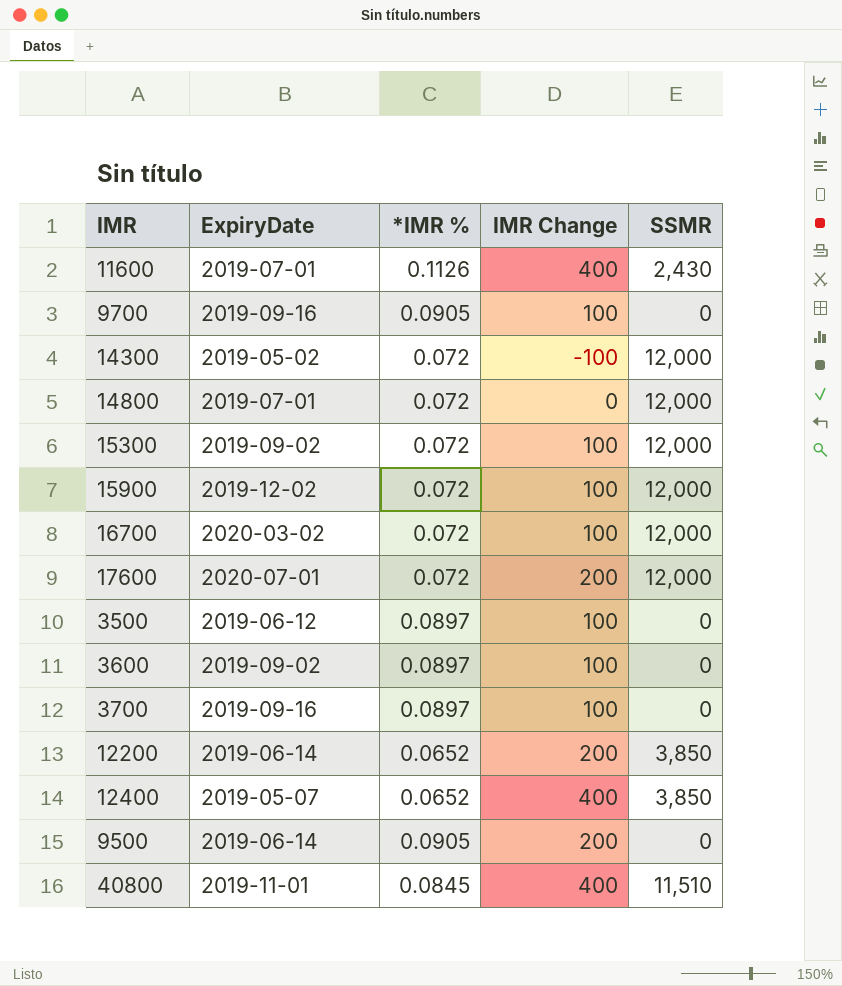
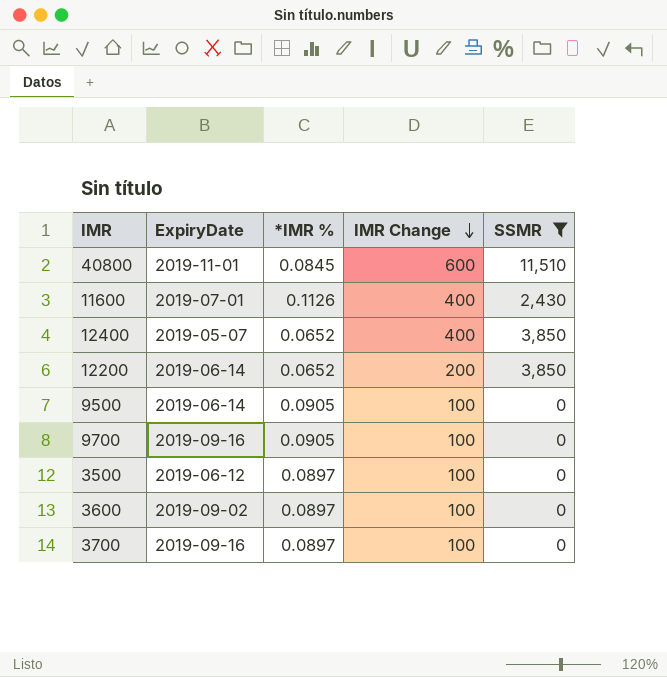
filter: none -> SSMR != 12,000
row order: none -> IMR Change descending
40800 | IMR Change: 400 -> 600
9500 | IMR Change: 200 -> 100

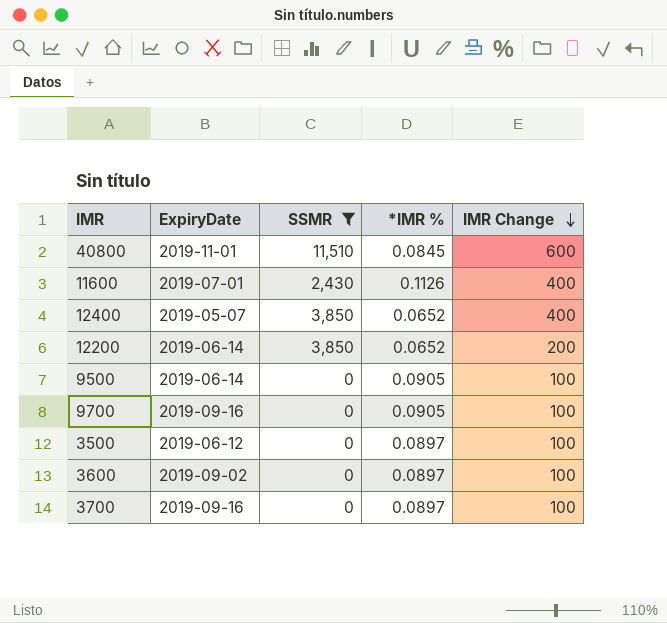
column SSMR | position: 5 -> 3

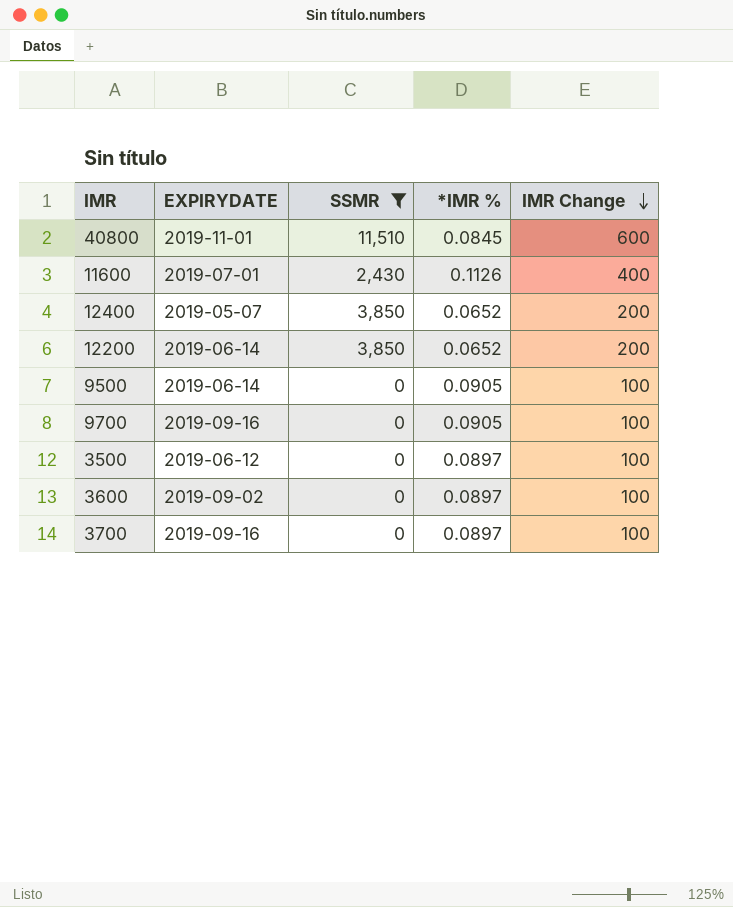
column name: ExpiryDate -> EXPIRYDATE
12400 | IMR Change: 400 -> 200

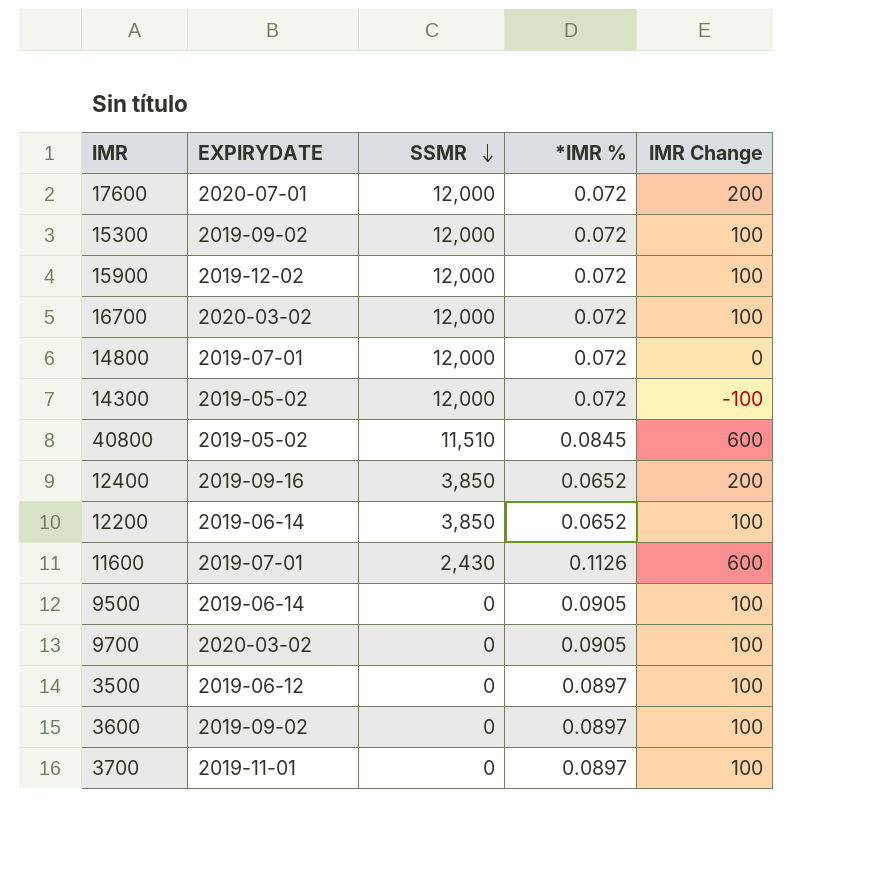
filter: SSMR != 12,000 -> none
row order: IMR Change descending -> SSMR descending
40800 | EXPIRYDATE: 2019-11-01 -> 2019-05-02
12400 | EXPIRYDATE: 2019-05-07 -> 2019-09-16
12200 | IMR Change: 200 -> 100
11600 | IMR Change: 400 -> 600
9700 | EXPIRYDATE: 2019-09-16 -> 2020-03-02
3700 | EXPIRYDATE: 2019-09-16 -> 2019-11-01

